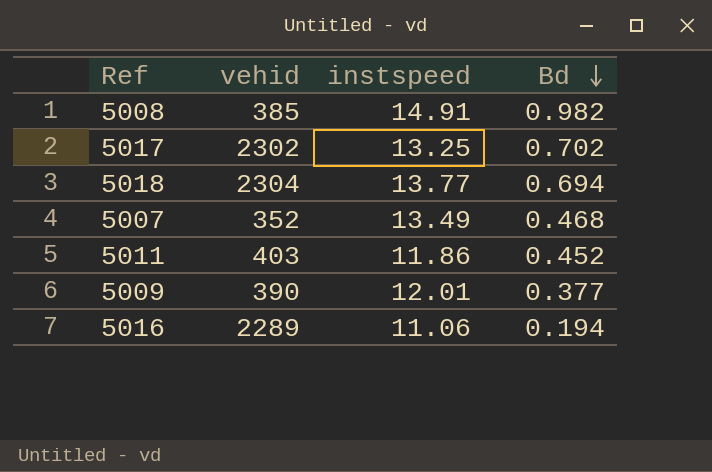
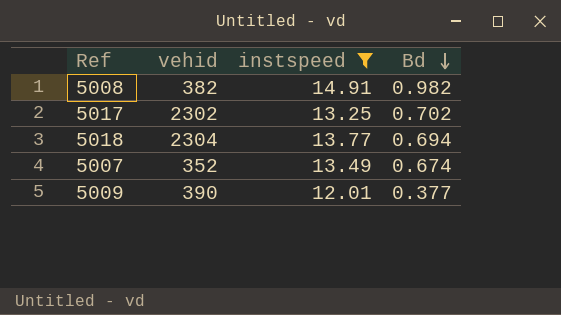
filter: none -> instspeed >= 12.01
5008 | vehid: 385 -> 382
5007 | Bd: 0.468 -> 0.674

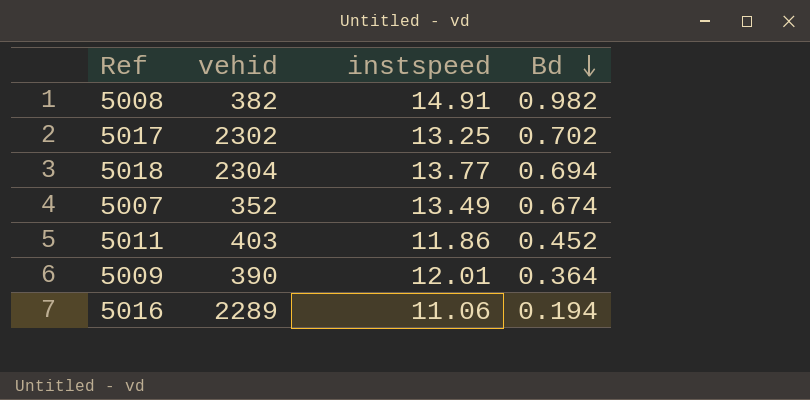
filter: instspeed >= 12.01 -> none
5009 | Bd: 0.377 -> 0.364

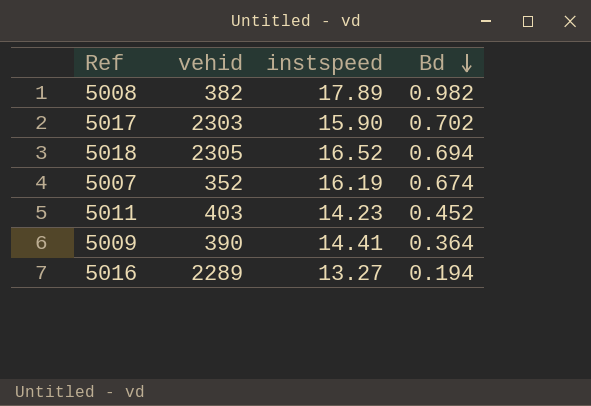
5008 | instspeed: 14.91 -> 17.89
5017 | vehid: 2302 -> 2303
5017 | instspeed: 13.25 -> 15.90
5018 | vehid: 2304 -> 2305
5018 | instspeed: 13.77 -> 16.52
5007 | instspeed: 13.49 -> 16.19
5011 | instspeed: 11.86 -> 14.23
5009 | instspeed: 12.01 -> 14.41
5016 | instspeed: 11.06 -> 13.27

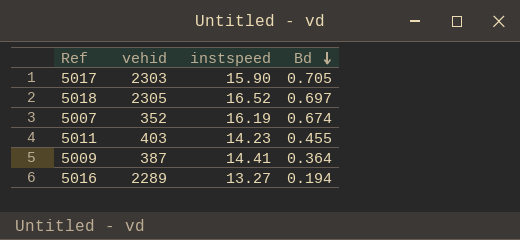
row 5008: 382 | 17.89 | 0.982 -> none
5017 | Bd: 0.702 -> 0.705
5018 | Bd: 0.694 -> 0.697
5011 | Bd: 0.452 -> 0.455
5009 | vehid: 390 -> 387

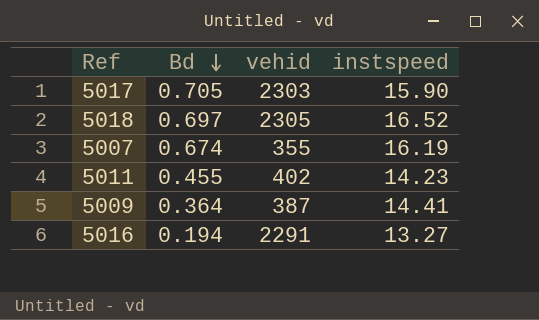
column Bd | position: 4 -> 2
5007 | vehid: 352 -> 355
5011 | vehid: 403 -> 402
5016 | vehid: 2289 -> 2291

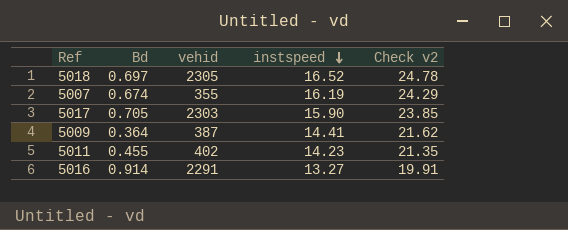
row order: Bd descending -> instspeed descending
column Check v2 | formula: none -> [instspeed] * 1.5
5016 | Bd: 0.194 -> 0.914

